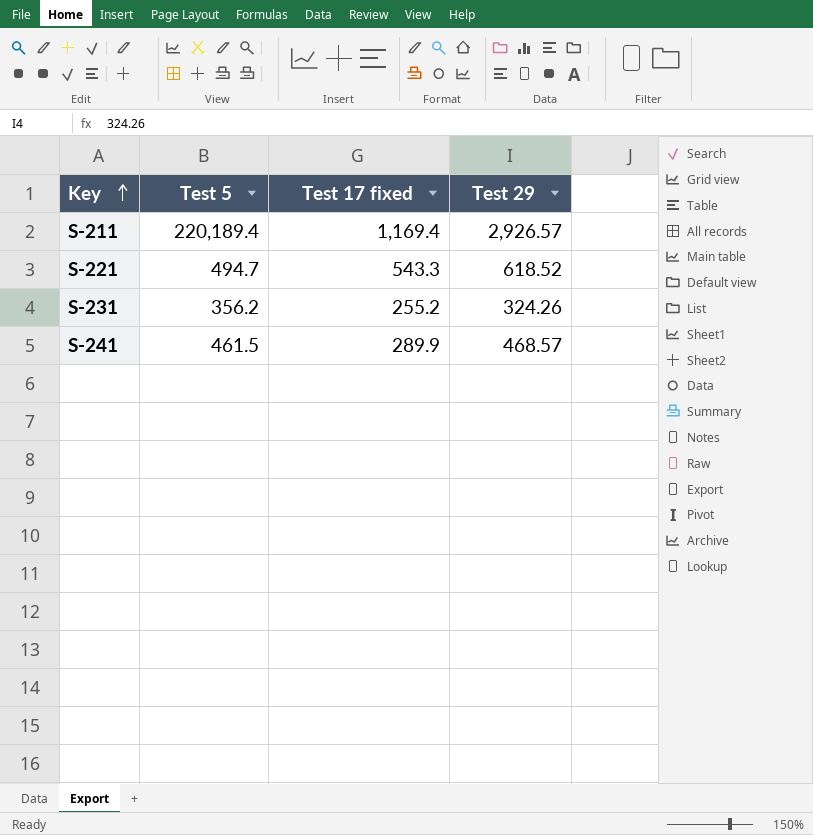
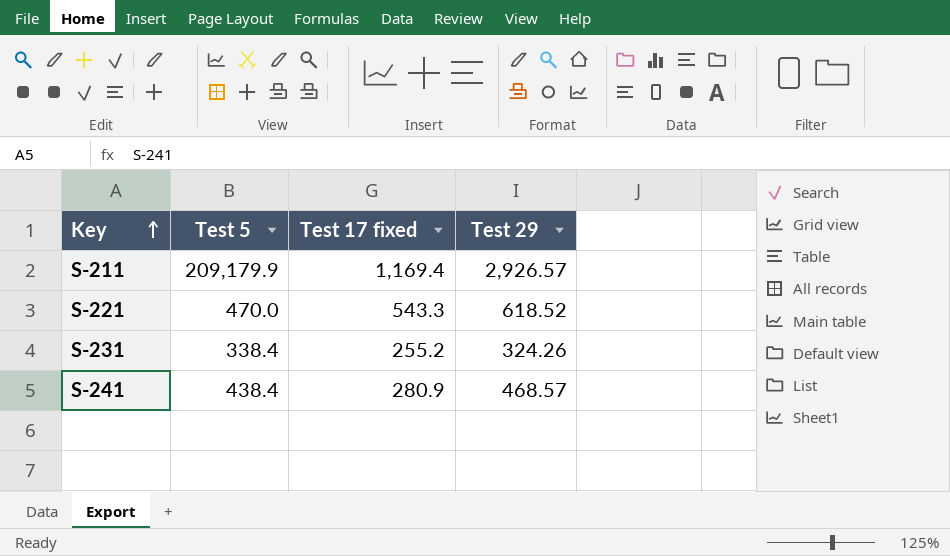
S-211 | Test 5: 220,189.4 -> 209,179.9
S-221 | Test 5: 494.7 -> 470.0
S-231 | Test 5: 356.2 -> 338.4
S-241 | Test 5: 461.5 -> 438.4
S-241 | Test 17 fixed: 289.9 -> 280.9

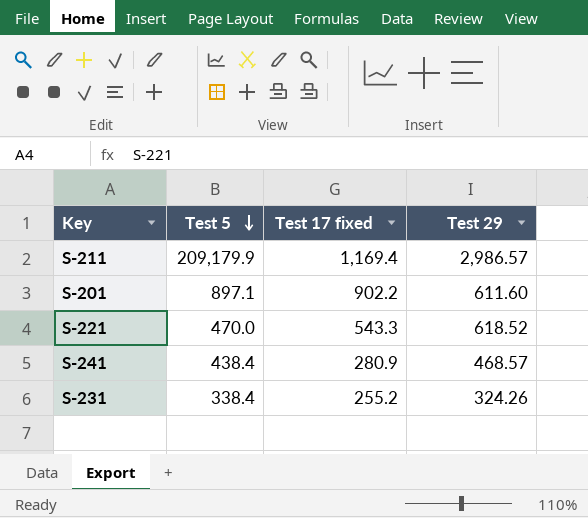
row order: Key ascending -> Test 5 descending
S-211 | Test 29: 2,926.57 -> 2,986.57
row S-201: none -> 897.1 | 902.2 | 611.60

